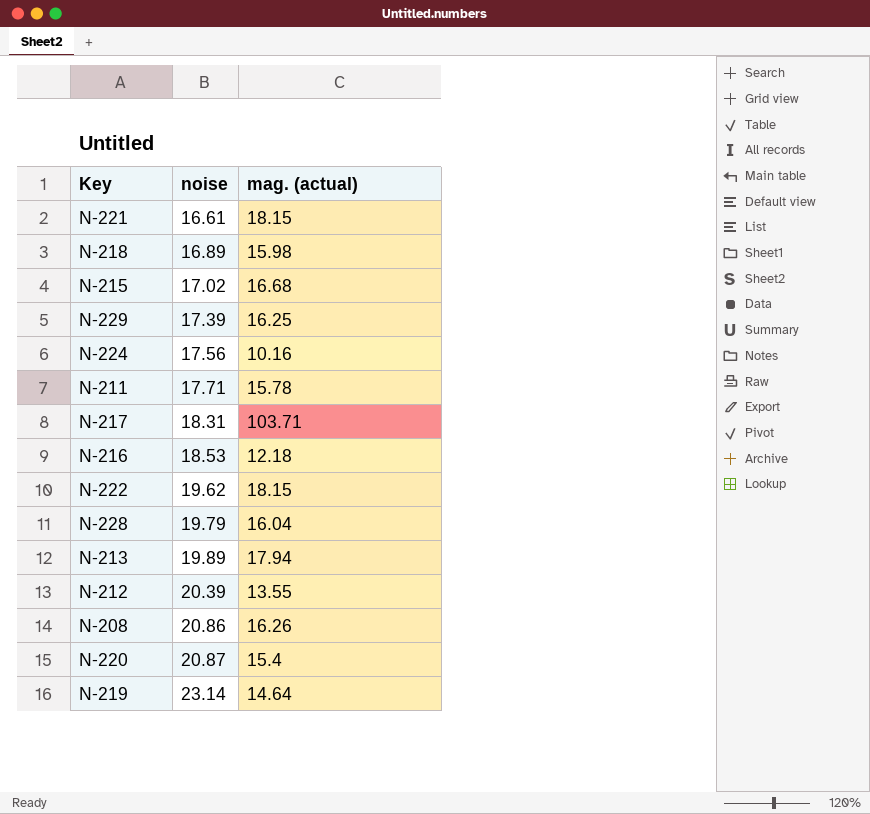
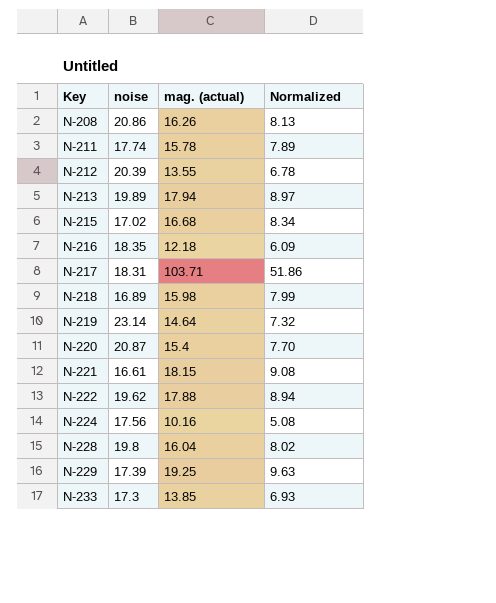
row order: noise ascending -> Key ascending
column Normalized | formula: none -> [mag. (actual)] * 0.5
N-211 | noise: 17.71 -> 17.74
N-216 | noise: 18.53 -> 18.35
N-222 | mag. (actual): 18.15 -> 17.88
N-228 | noise: 19.79 -> 19.8
N-229 | mag. (actual): 16.25 -> 19.25
row N-233: none -> 17.3 | 13.85 | 6.93

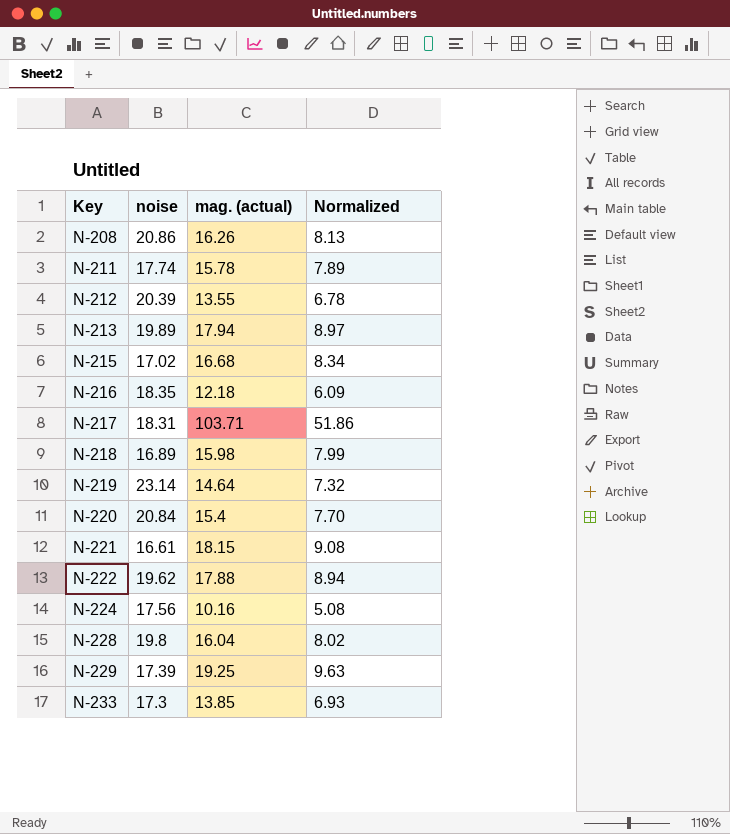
N-220 | noise: 20.87 -> 20.84

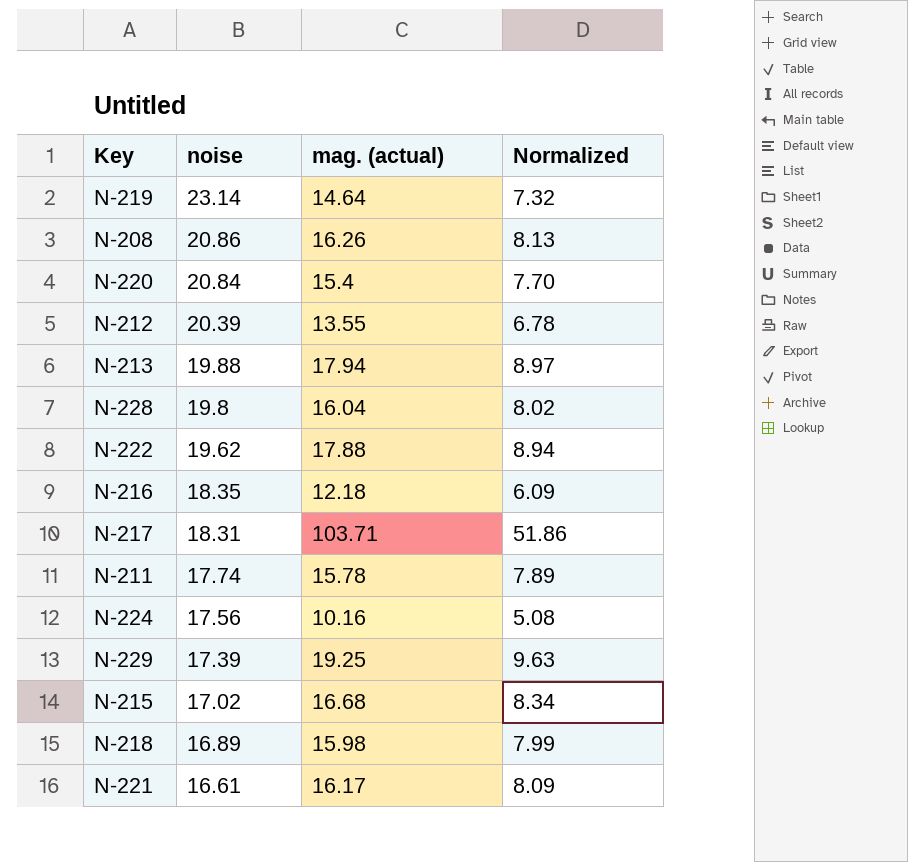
row order: Key ascending -> noise descending
row N-233: 17.3 | 13.85 | 6.93 -> none
N-213 | noise: 19.89 -> 19.88
N-221 | mag. (actual): 18.15 -> 16.17
N-221 | Normalized: 9.08 -> 8.09

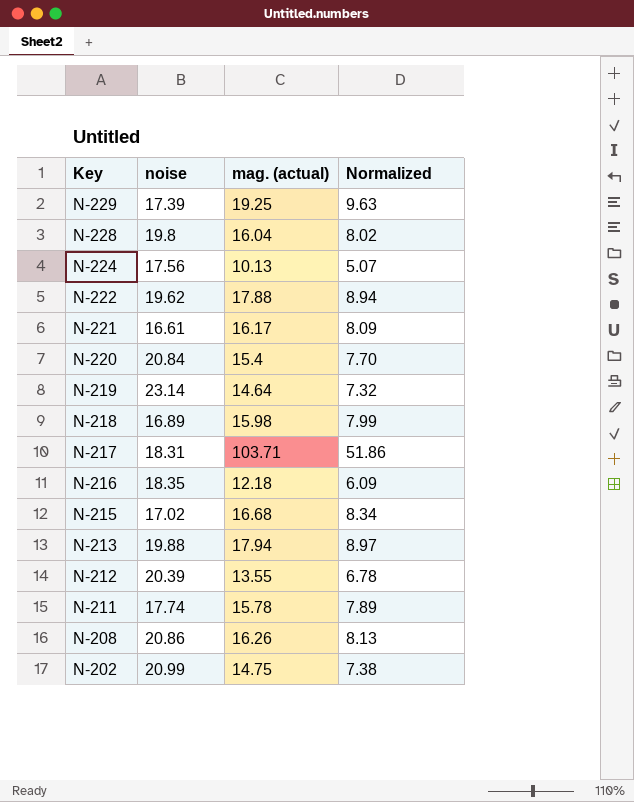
row order: noise descending -> Key descending
N-224 | mag. (actual): 10.16 -> 10.13
N-224 | Normalized: 5.08 -> 5.07
row N-202: none -> 20.99 | 14.75 | 7.38

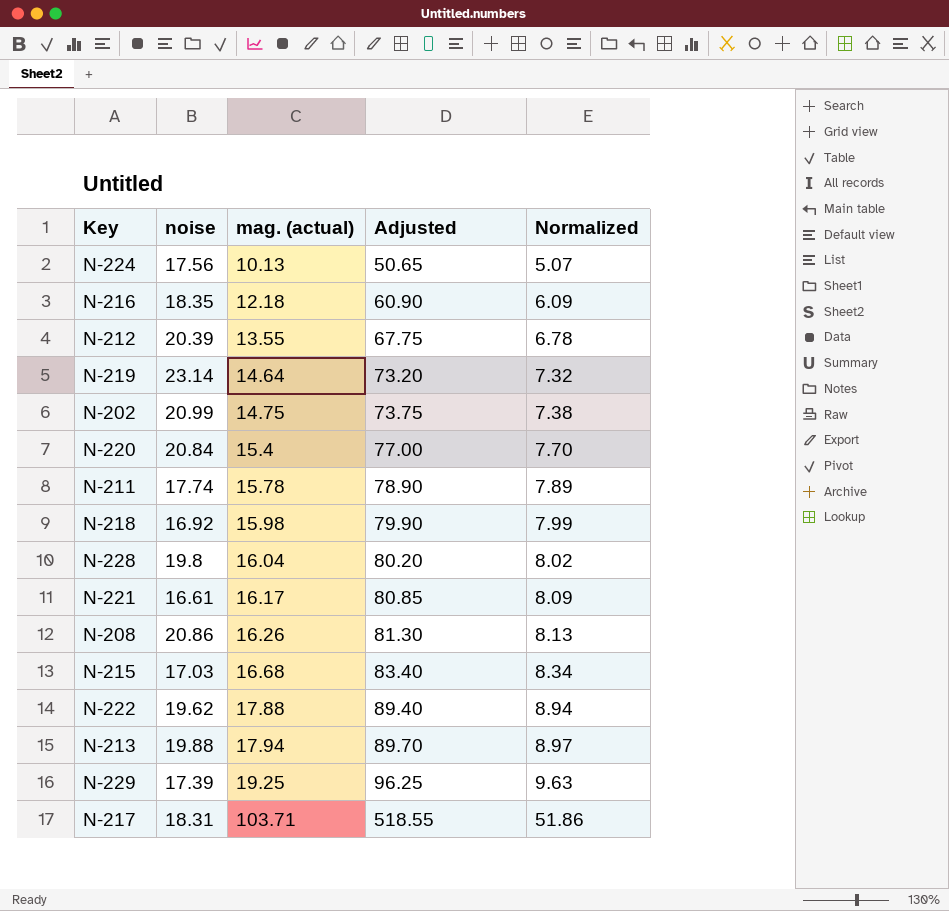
row order: Key descending -> mag. (actual) ascending
column Adjusted | formula: none -> [mag. (actual)] * 5
N-218 | noise: 16.89 -> 16.92
N-215 | noise: 17.02 -> 17.03

